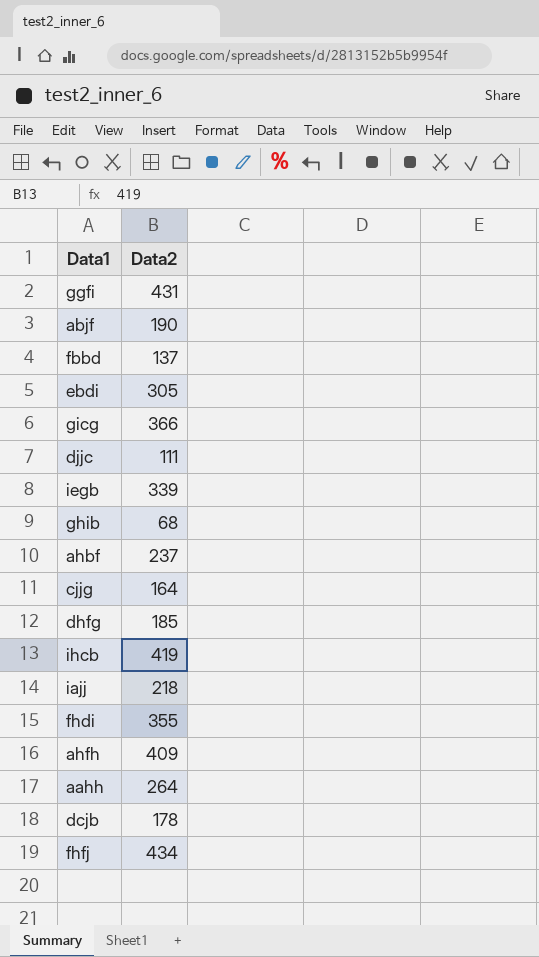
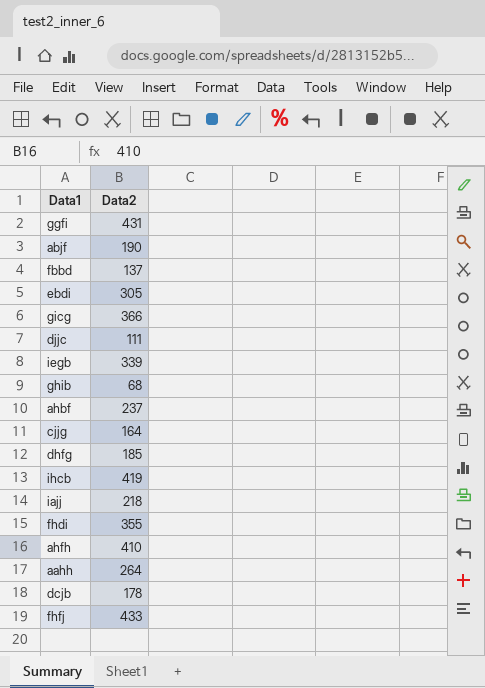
ahfh | Data2: 409 -> 410
fhfj | Data2: 434 -> 433

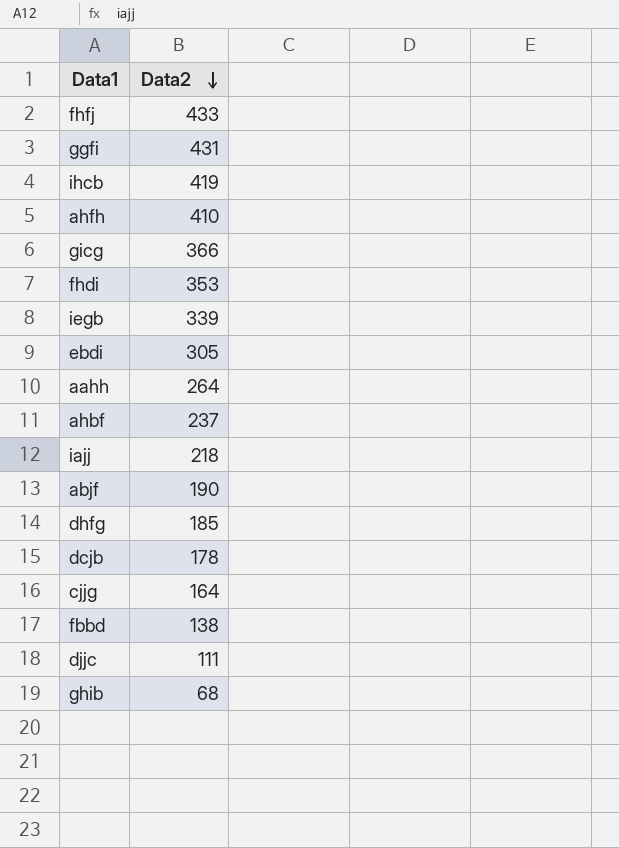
row order: none -> Data2 descending
fhdi | Data2: 355 -> 353
fbbd | Data2: 137 -> 138

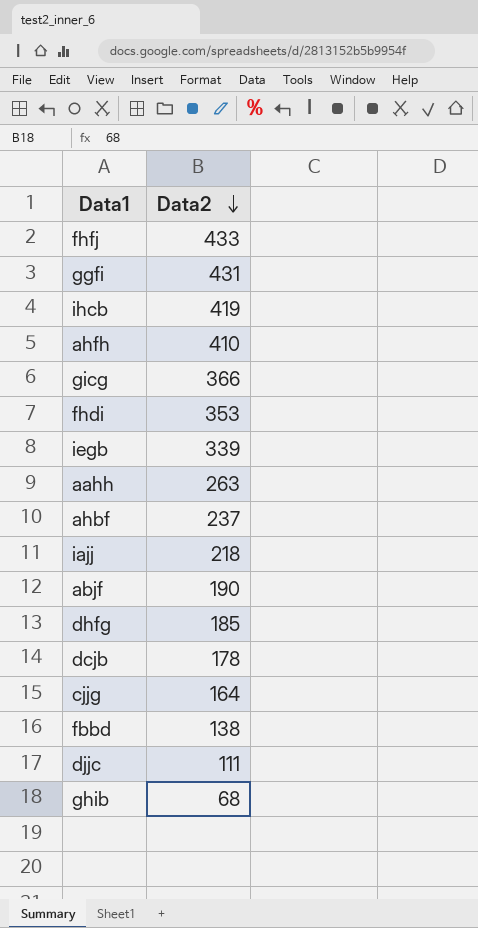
row ebdi: 305 -> none
aahh | Data2: 264 -> 263

